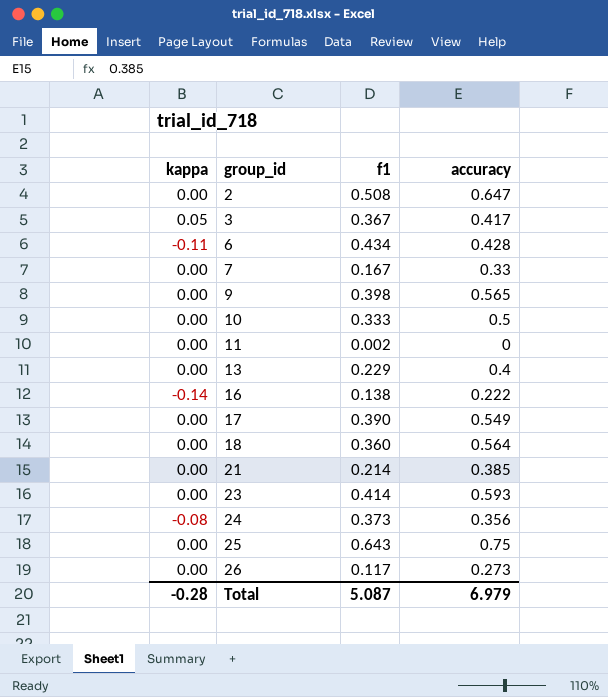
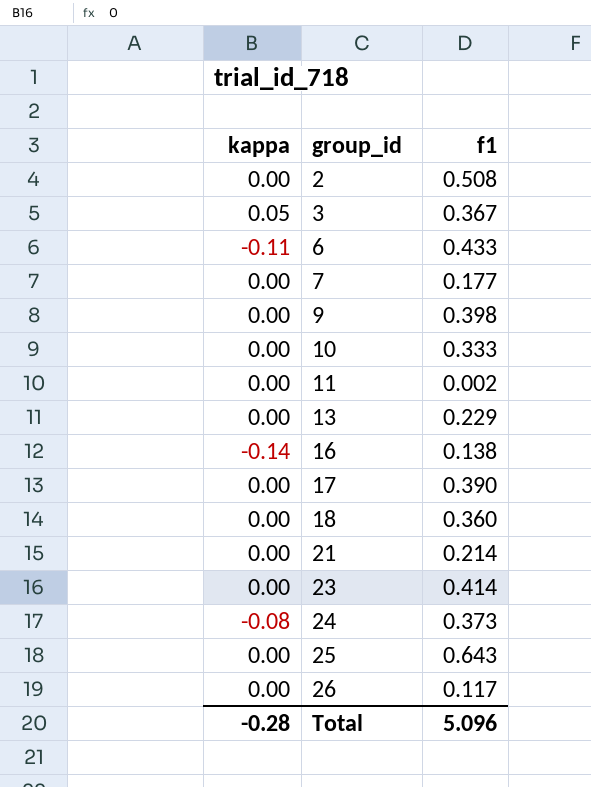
column accuracy | position: 4 -> none
6 | f1: 0.434 -> 0.433
7 | f1: 0.167 -> 0.177
Total | f1: 5.087 -> 5.096

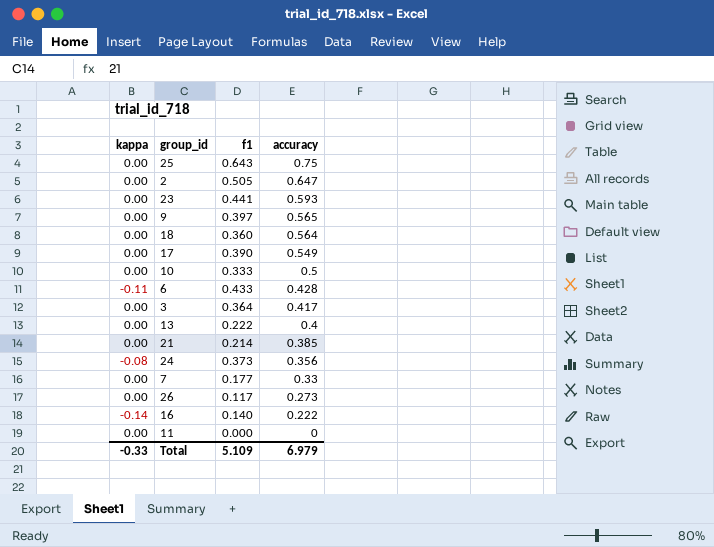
row order: group_id ascending -> accuracy descending
column accuracy | position: none -> 4
2 | f1: 0.508 -> 0.505
23 | f1: 0.414 -> 0.441
9 | f1: 0.398 -> 0.397
3 | kappa: 0.05 -> 0.00
3 | f1: 0.367 -> 0.364
13 | f1: 0.229 -> 0.222
16 | f1: 0.138 -> 0.140
11 | f1: 0.002 -> 0.000
Total | kappa: -0.28 -> -0.33
Total | f1: 5.096 -> 5.109

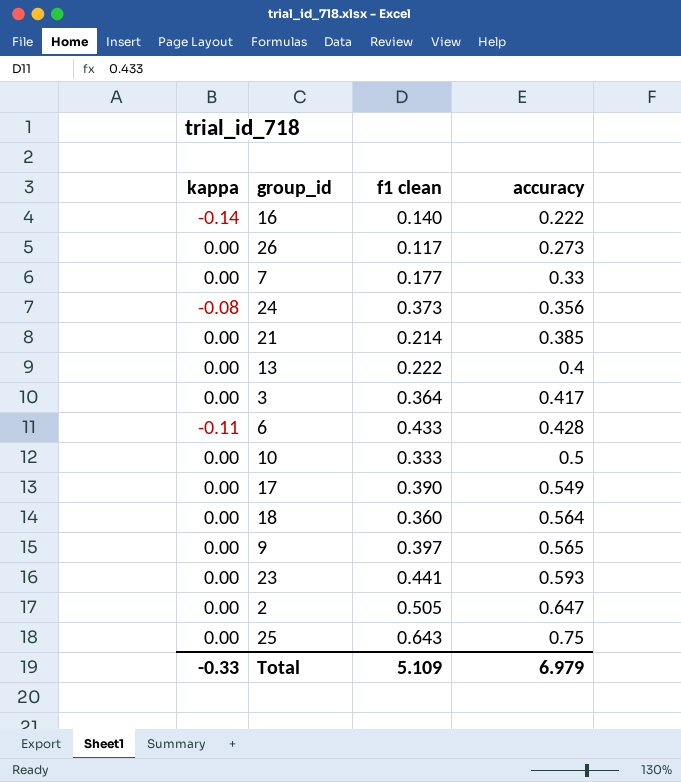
row order: accuracy descending -> accuracy ascending
column name: f1 -> f1 clean
row 11: 0.00 | 0.000 | 0 -> none

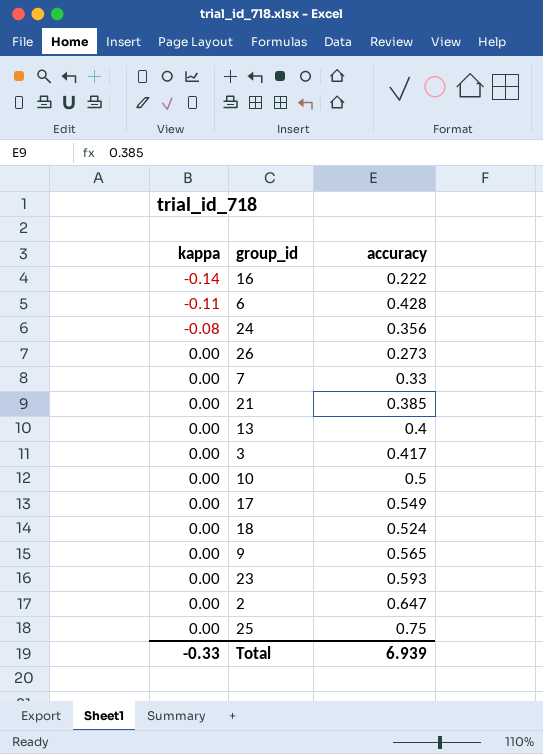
row order: accuracy ascending -> kappa ascending
column f1 clean | position: 3 -> none
18 | accuracy: 0.564 -> 0.524
Total | accuracy: 6.979 -> 6.939

